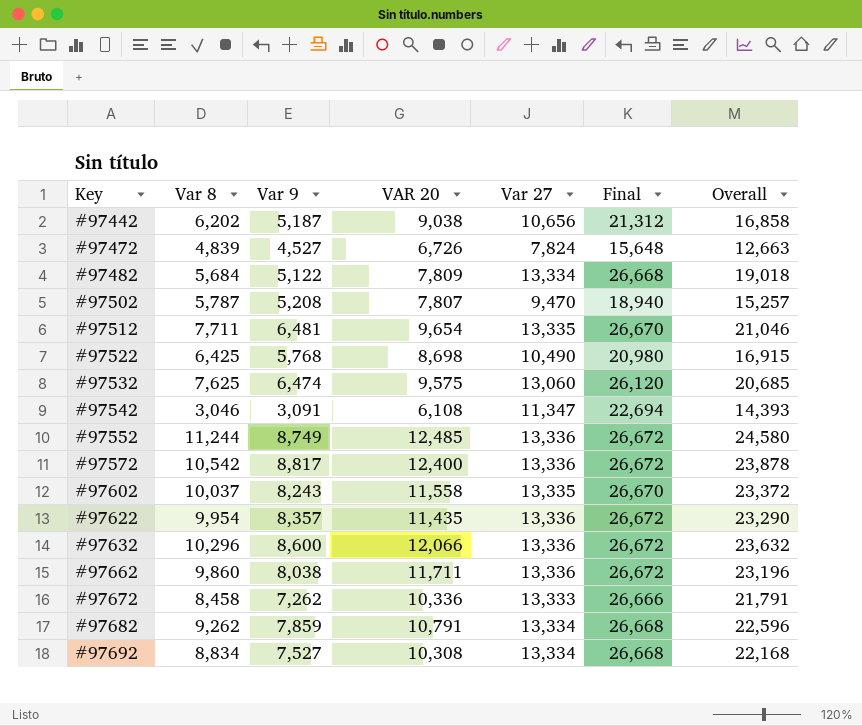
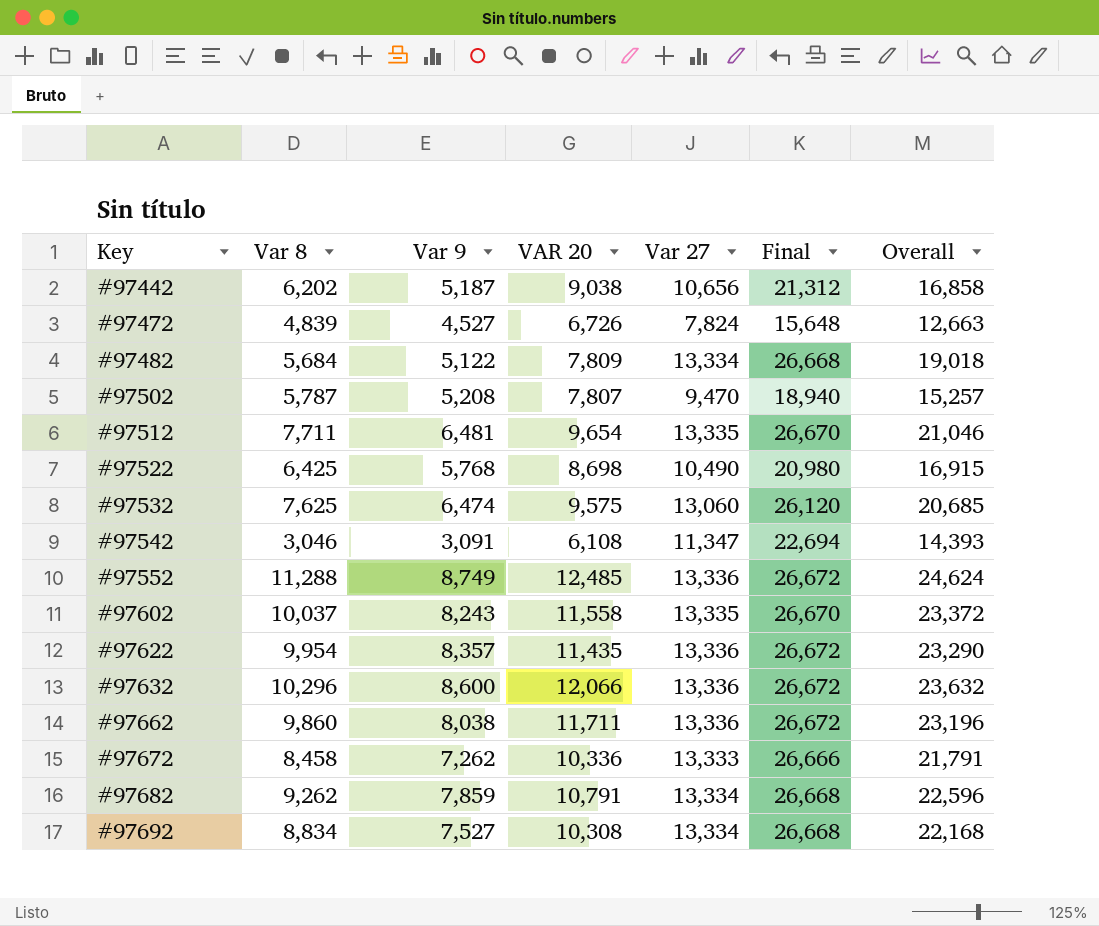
row #97572: 10,542 | 8,817 | 12,400 | 13,336 | 26,672 | 23,878 -> none
#97552 | Var 8: 11,244 -> 11,288
#97552 | Overall: 24,580 -> 24,624

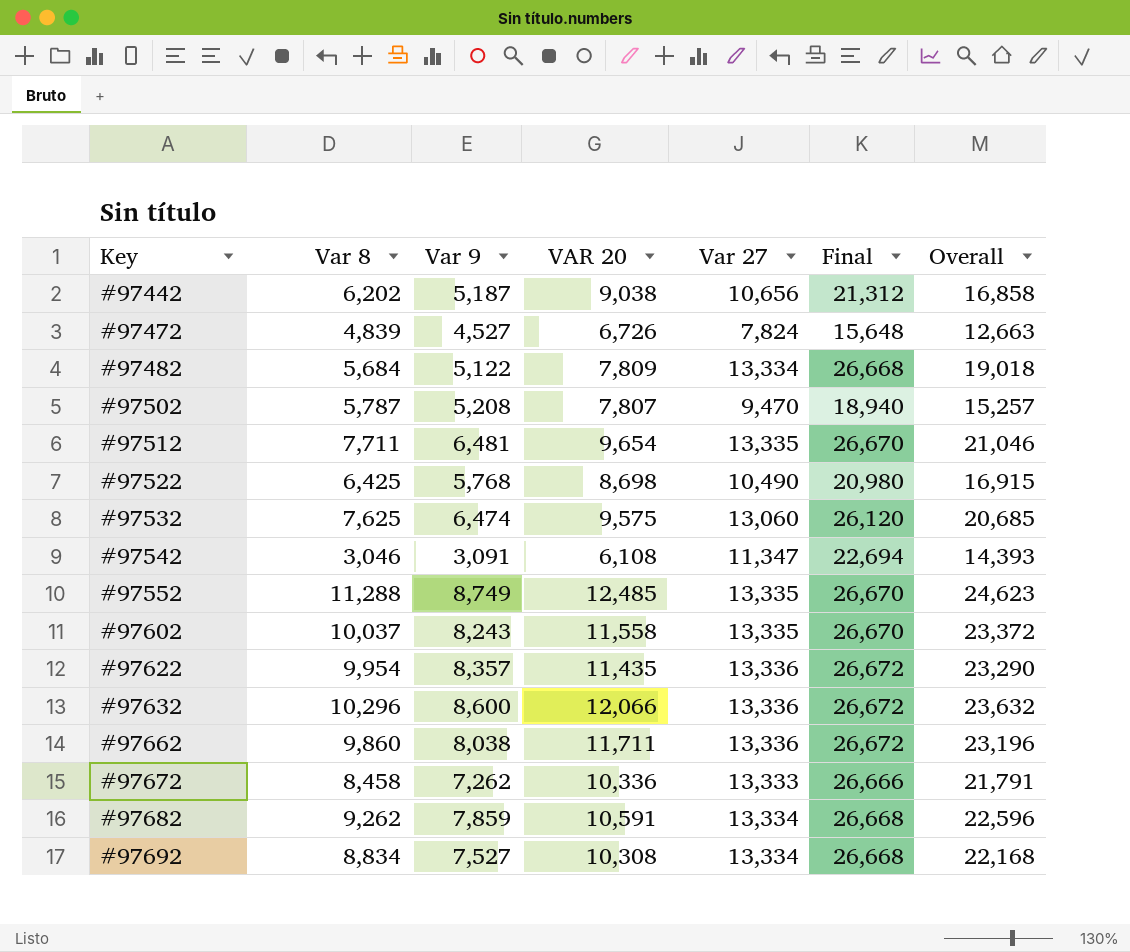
#97552 | Var 27: 13,336 -> 13,335
#97552 | Final: 26,672 -> 26,670
#97552 | Overall: 24,624 -> 24,623
#97682 | VAR 20: 10,791 -> 10,591

